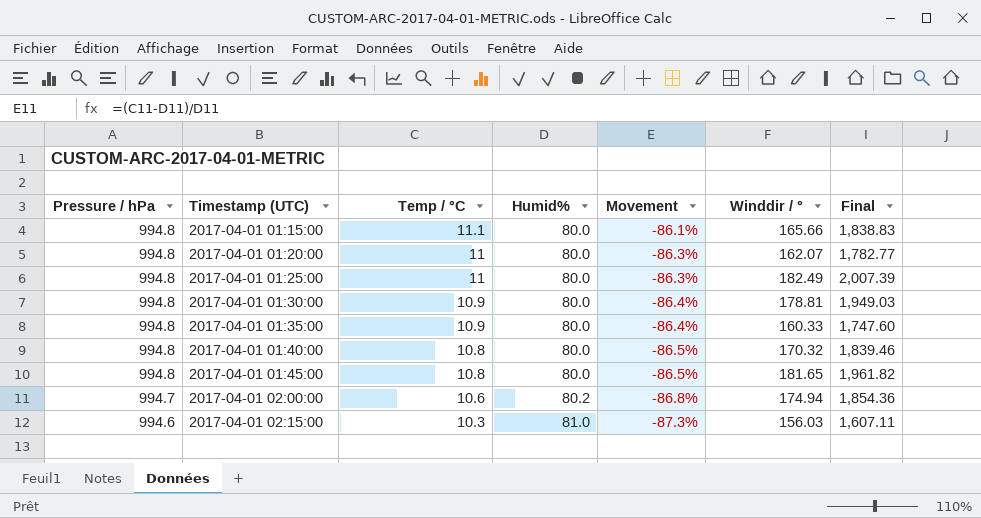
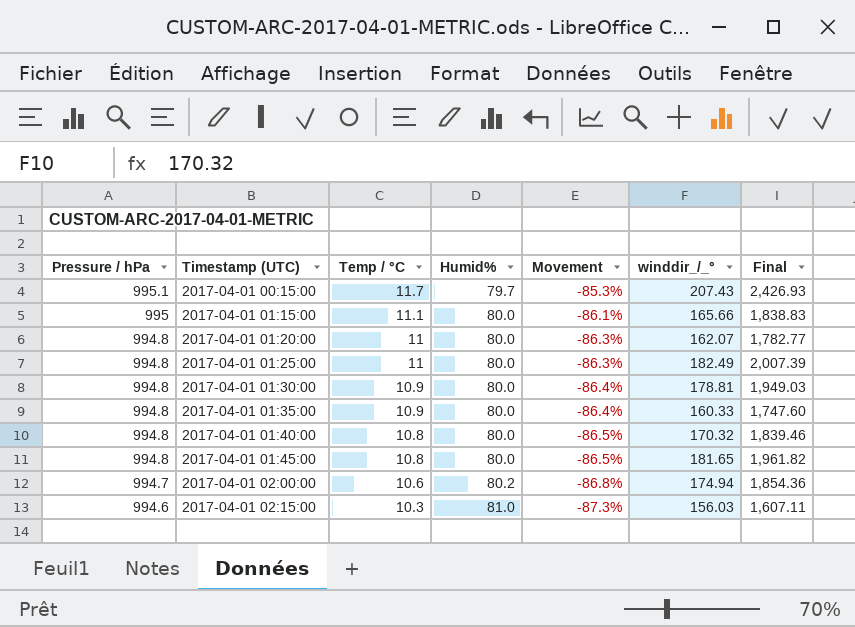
column name: Winddir / ° -> winddir_/_°
row 2017-04-01 00:15:00: none -> 995.1 | 11.7 | 79.7 | -85.3% | 207.43 | 2,426.93
2017-04-01 01:15:00 | Pressure / hPa: 994.8 -> 995

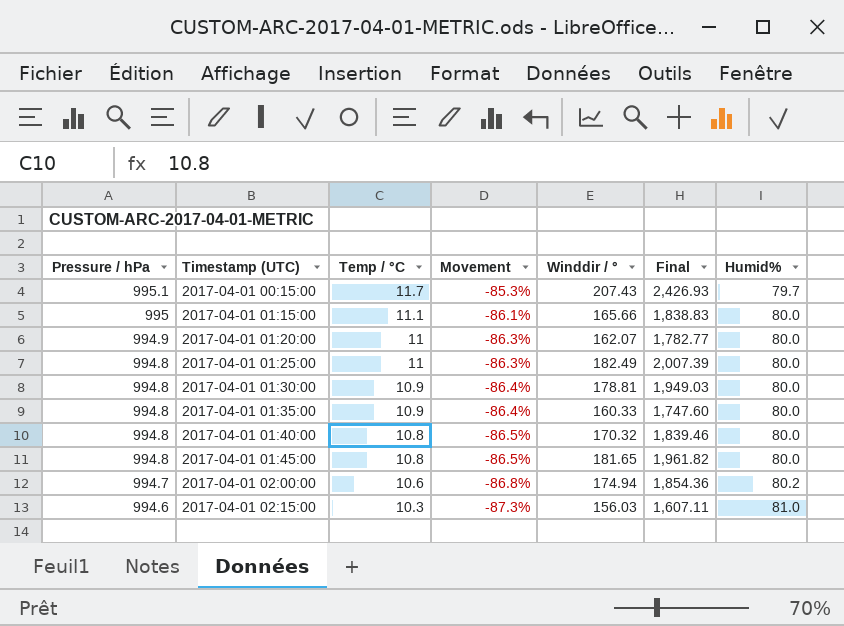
column name: winddir_/_° -> Winddir / °
column Humid% | position: 4 -> 7
2017-04-01 01:20:00 | Pressure / hPa: 994.8 -> 994.9

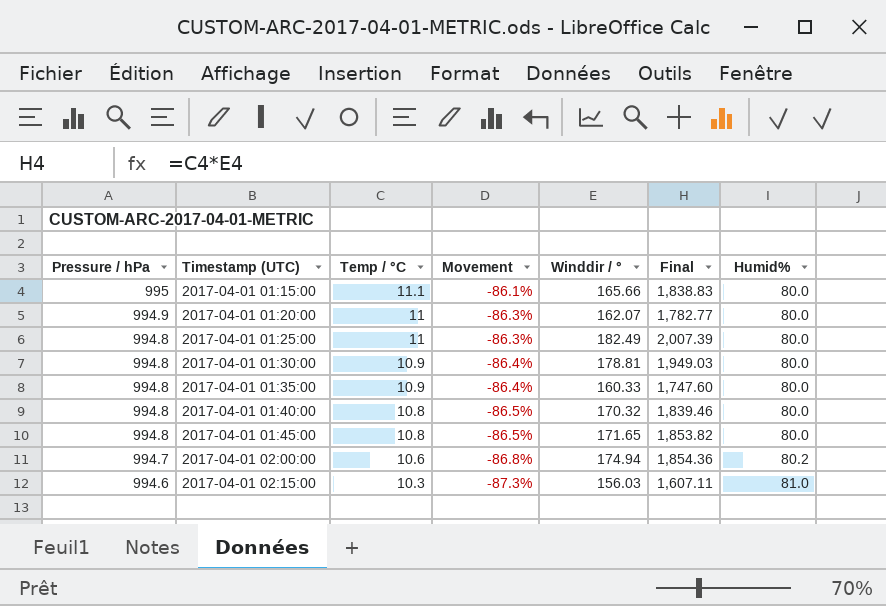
row 2017-04-01 00:15:00: 995.1 | 11.7 | -85.3% | 207.43 | 2,426.93 | 79.7 -> none
2017-04-01 01:45:00 | Winddir / °: 181.65 -> 171.65
2017-04-01 01:45:00 | Final: 1,961.82 -> 1,853.82

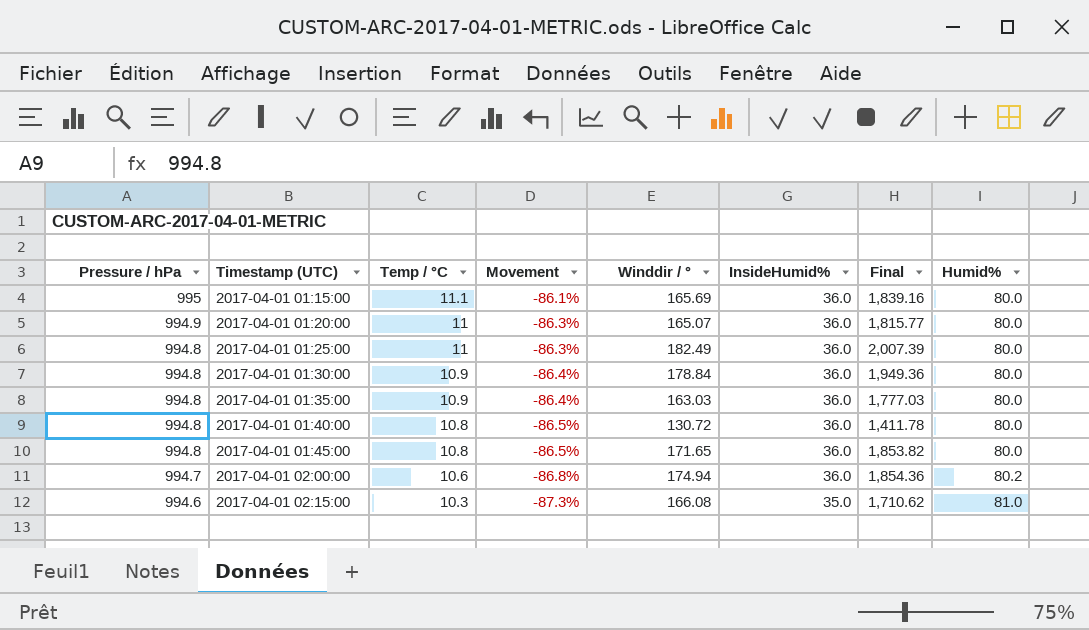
column InsideHumid% | position: none -> 6
2017-04-01 01:15:00 | Winddir / °: 165.66 -> 165.69
2017-04-01 01:15:00 | Final: 1,838.83 -> 1,839.16
2017-04-01 01:20:00 | Winddir / °: 162.07 -> 165.07
2017-04-01 01:20:00 | Final: 1,782.77 -> 1,815.77
2017-04-01 01:30:00 | Winddir / °: 178.81 -> 178.84
2017-04-01 01:30:00 | Final: 1,949.03 -> 1,949.36
2017-04-01 01:35:00 | Winddir / °: 160.33 -> 163.03
2017-04-01 01:35:00 | Final: 1,747.60 -> 1,777.03
2017-04-01 01:40:00 | Winddir / °: 170.32 -> 130.72
2017-04-01 01:40:00 | Final: 1,839.46 -> 1,411.78
2017-04-01 02:15:00 | Winddir / °: 156.03 -> 166.08
2017-04-01 02:15:00 | Final: 1,607.11 -> 1,710.62

